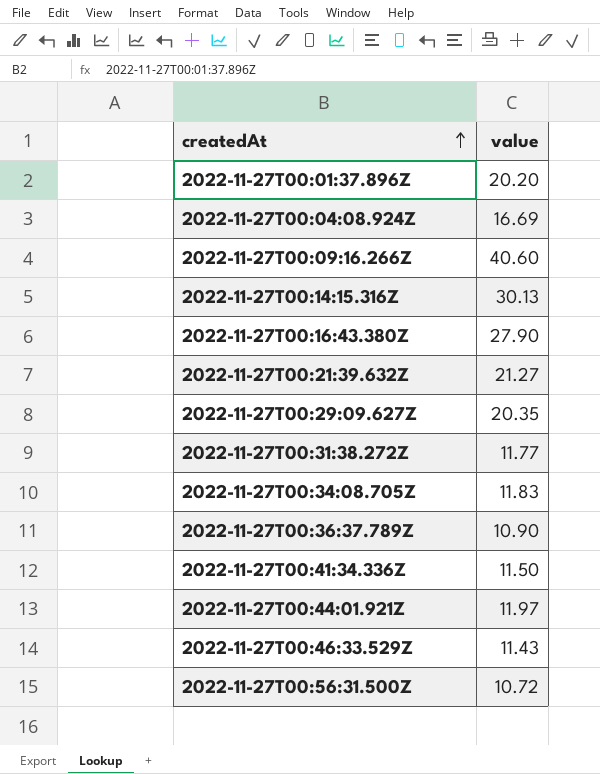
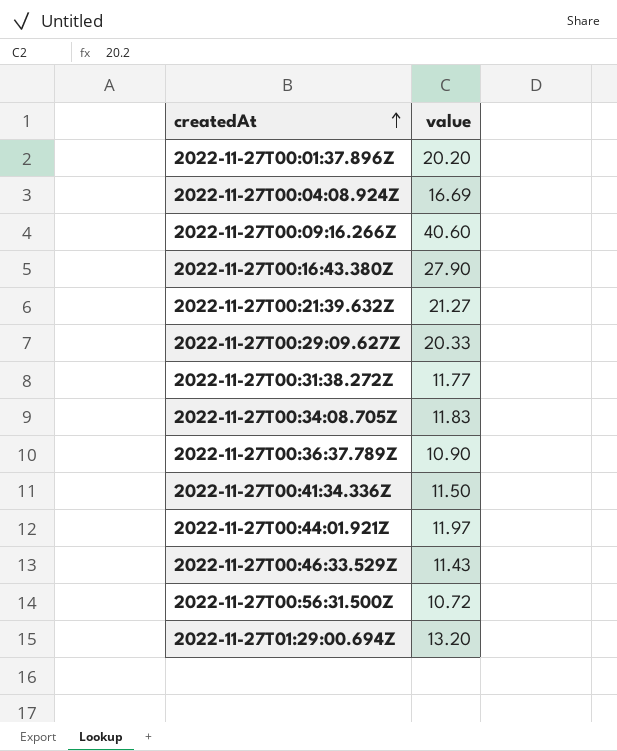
row 2022-11-27T00:14:15.316Z: 30.13 -> none
2022-11-27T00:29:09.627Z | value: 20.35 -> 20.33
row 2022-11-27T01:29:00.694Z: none -> 13.20

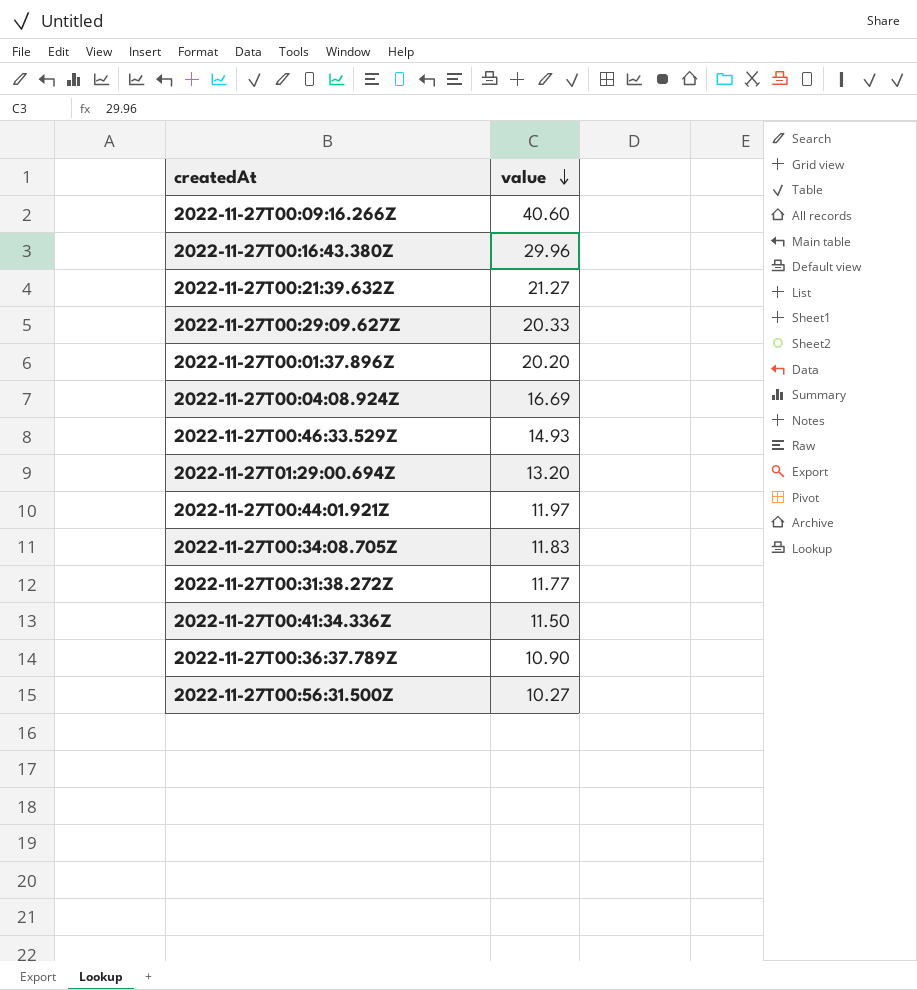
row order: createdAt ascending -> value descending
2022-11-27T00:16:43.380Z | value: 27.90 -> 29.96
2022-11-27T00:46:33.529Z | value: 11.43 -> 14.93
2022-11-27T00:56:31.500Z | value: 10.72 -> 10.27

